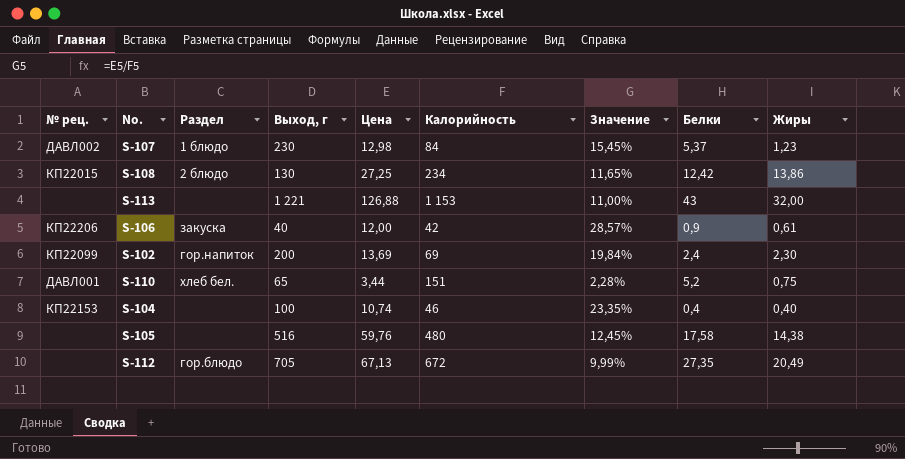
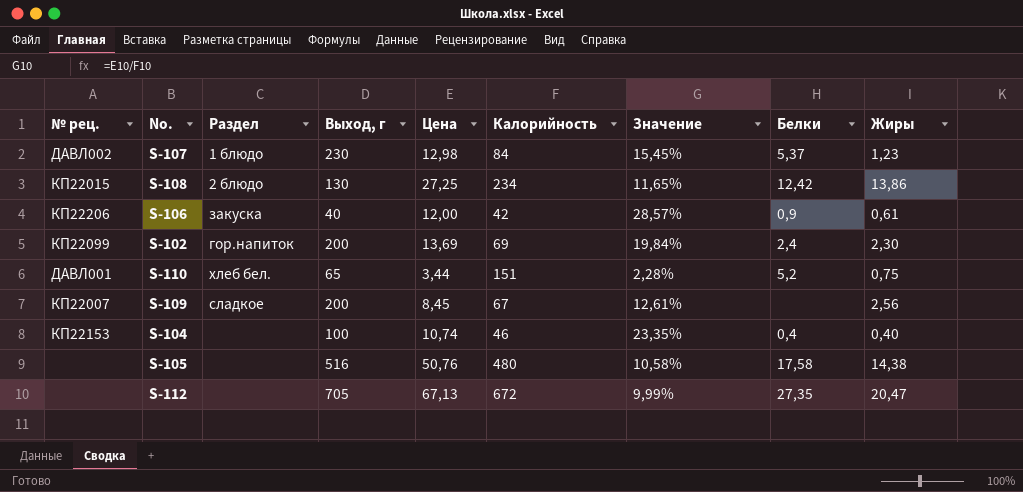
row S-113: none | none | 1 221 | 126,88 | 1 153 | 11,00% | 43 | 32,00 -> none
row S-109: none -> КП22007 | сладкое | 200 | 8,45 | 67 | 12,61% | none | 2,56
S-105 | Цена: 59,76 -> 50,76
S-105 | Значение: 12,45% -> 10,58%
S-112 | Раздел: гор.блюдо -> none
S-112 | Жиры: 20,49 -> 20,47

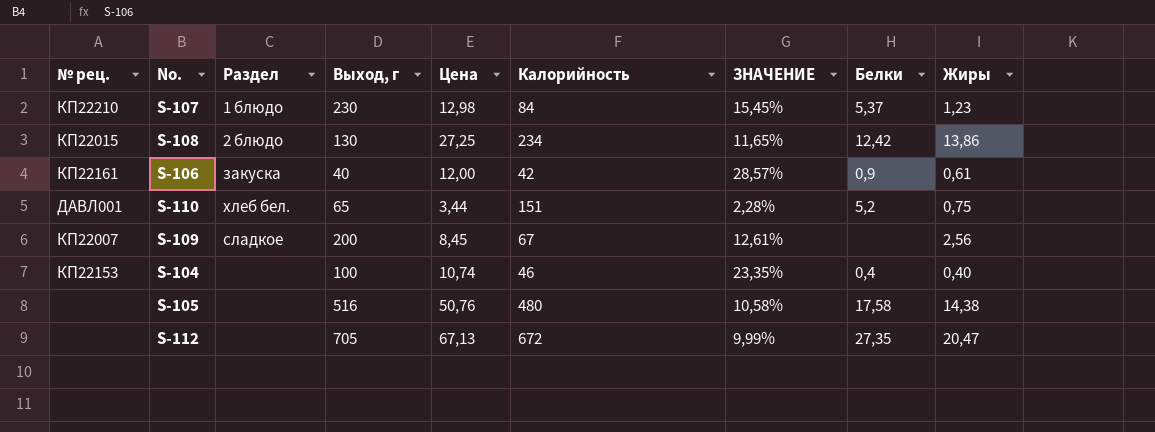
column name: Значение -> ЗНАЧЕНИЕ
row S-102: КП22099 | гор.напиток | 200 | 13,69 | 69 | 19,84% | 2,4 | 2,30 -> none
S-107 | № рец.: ДАВЛ002 -> КП22210
S-106 | № рец.: КП22206 -> КП22161

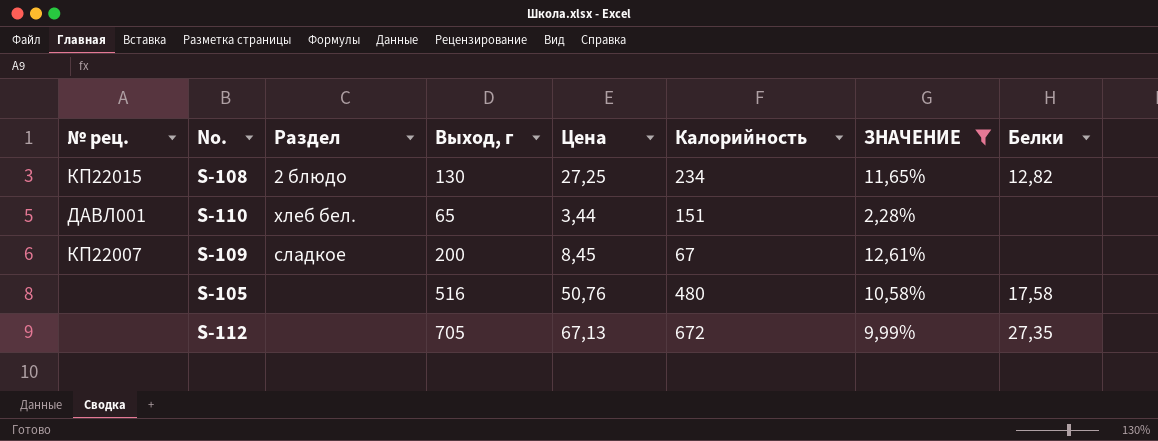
filter: none -> ЗНАЧЕНИЕ <= 12,61%
column Жиры | position: 9 -> none
S-108 | Белки: 12,42 -> 12,82
S-110 | Белки: 5,2 -> none

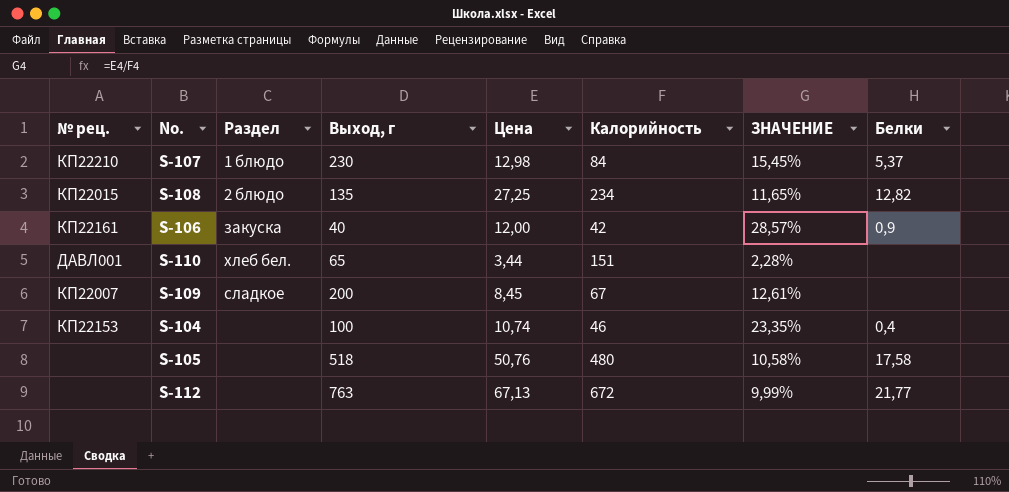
filter: ЗНАЧЕНИЕ <= 12,61% -> none
S-108 | Выход, г: 130 -> 135
S-105 | Выход, г: 516 -> 518
S-112 | Выход, г: 705 -> 763
S-112 | Белки: 27,35 -> 21,77

